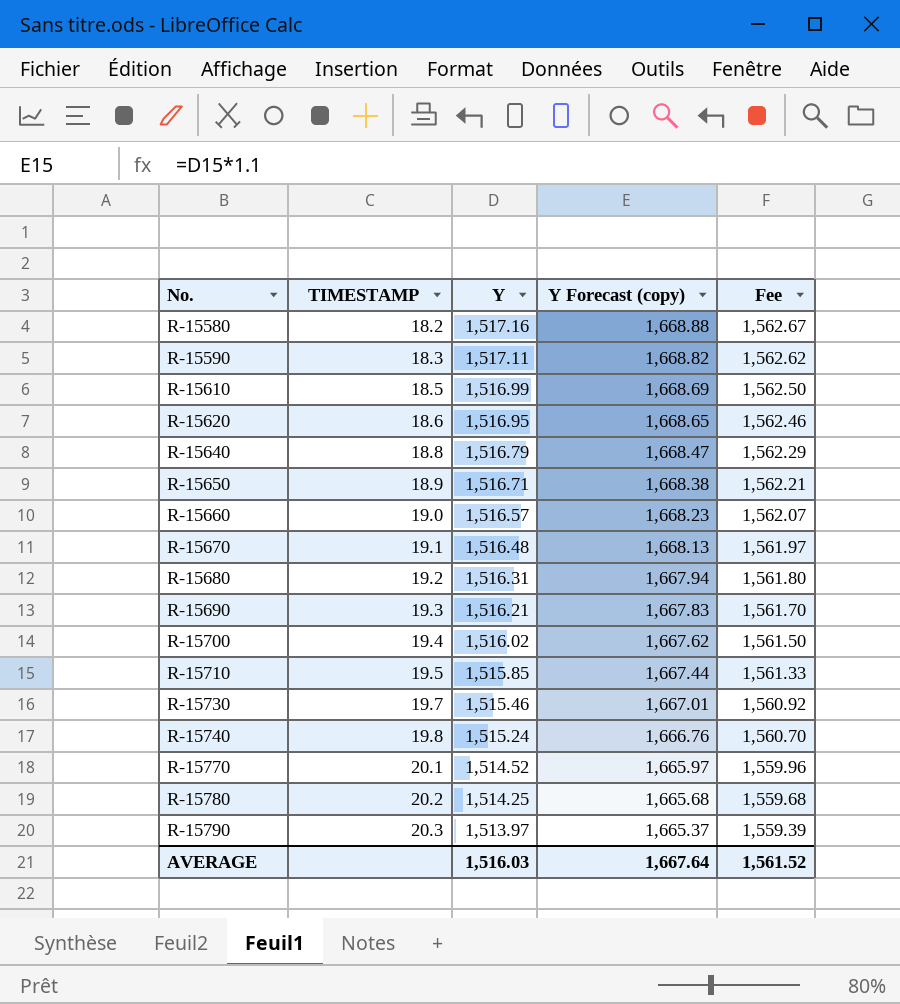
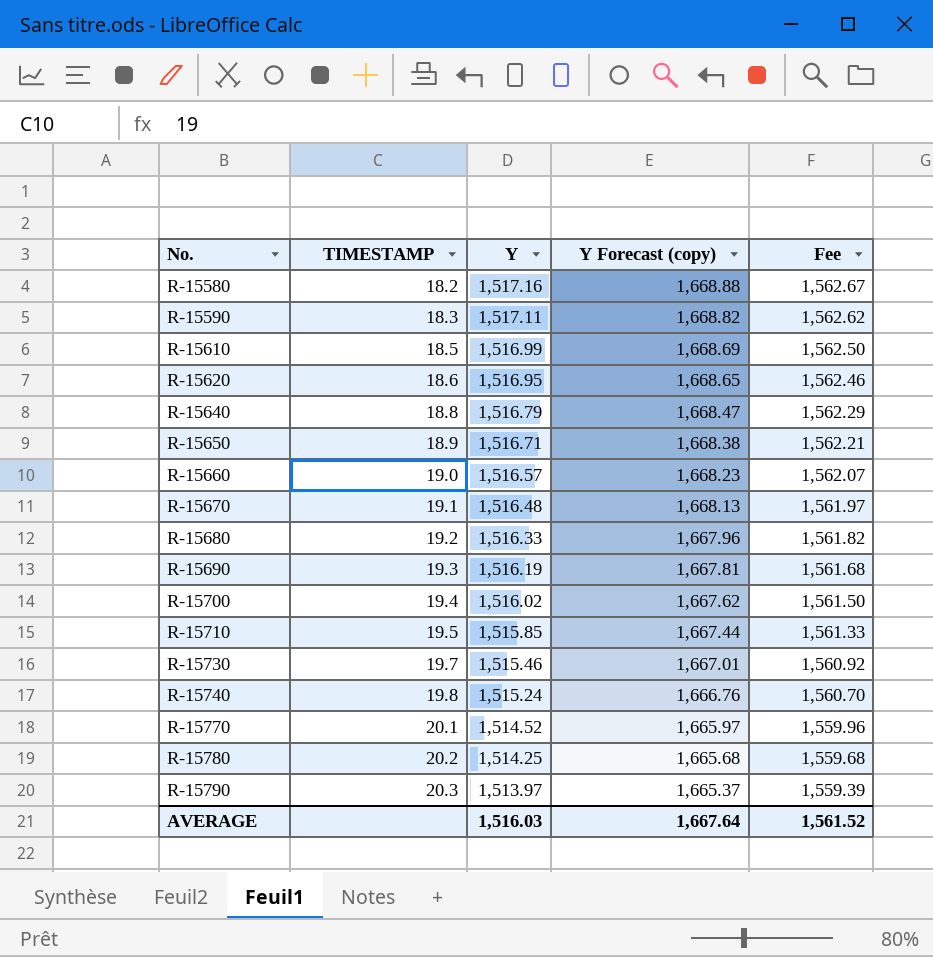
R-15680 | Y: 1,516.31 -> 1,516.33
R-15680 | Y Forecast (copy): 1,667.94 -> 1,667.96
R-15680 | Fee: 1,561.80 -> 1,561.82
R-15690 | Y: 1,516.21 -> 1,516.19
R-15690 | Y Forecast (copy): 1,667.83 -> 1,667.81
R-15690 | Fee: 1,561.70 -> 1,561.68

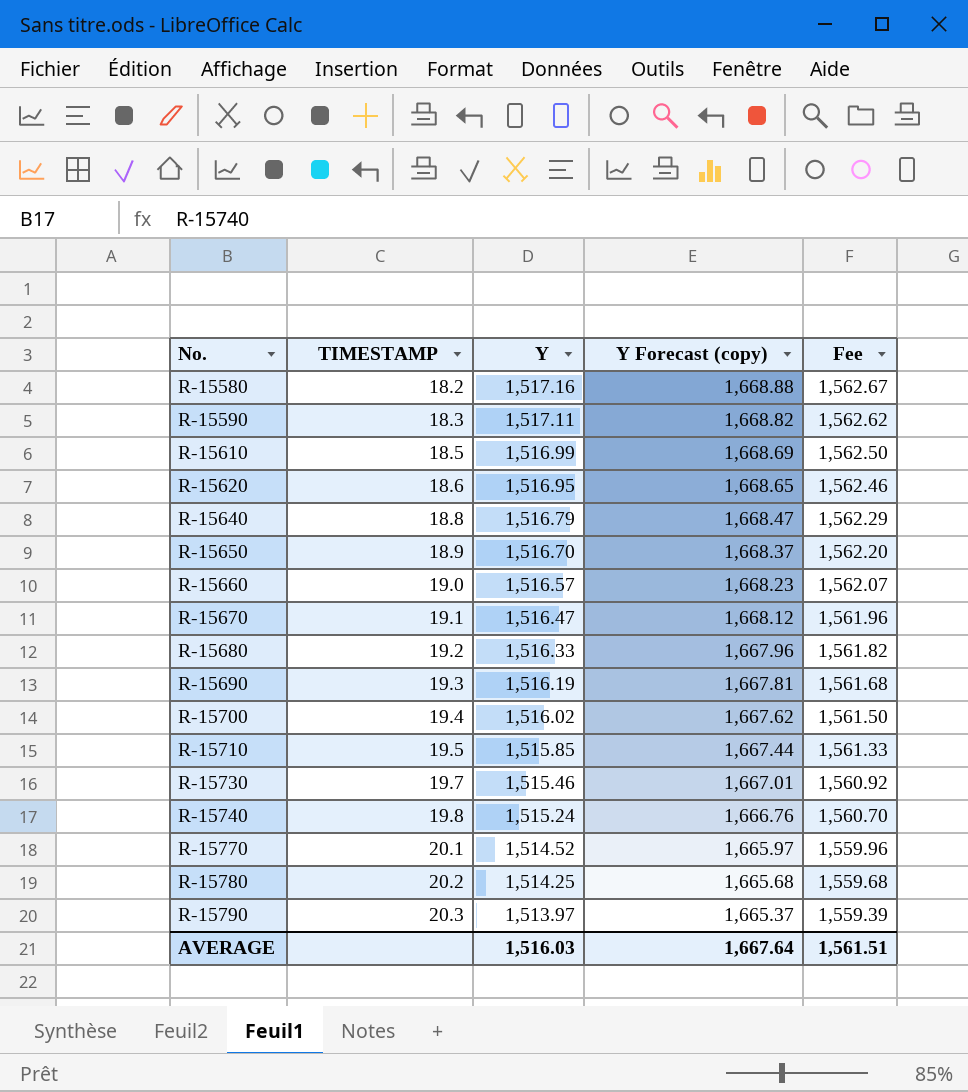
R-15650 | Y: 1,516.71 -> 1,516.70
R-15650 | Y Forecast (copy): 1,668.38 -> 1,668.37
R-15650 | Fee: 1,562.21 -> 1,562.20
R-15670 | Y: 1,516.48 -> 1,516.47
R-15670 | Y Forecast (copy): 1,668.13 -> 1,668.12
R-15670 | Fee: 1,561.97 -> 1,561.96
AVERAGE | Fee: 1,561.52 -> 1,561.51

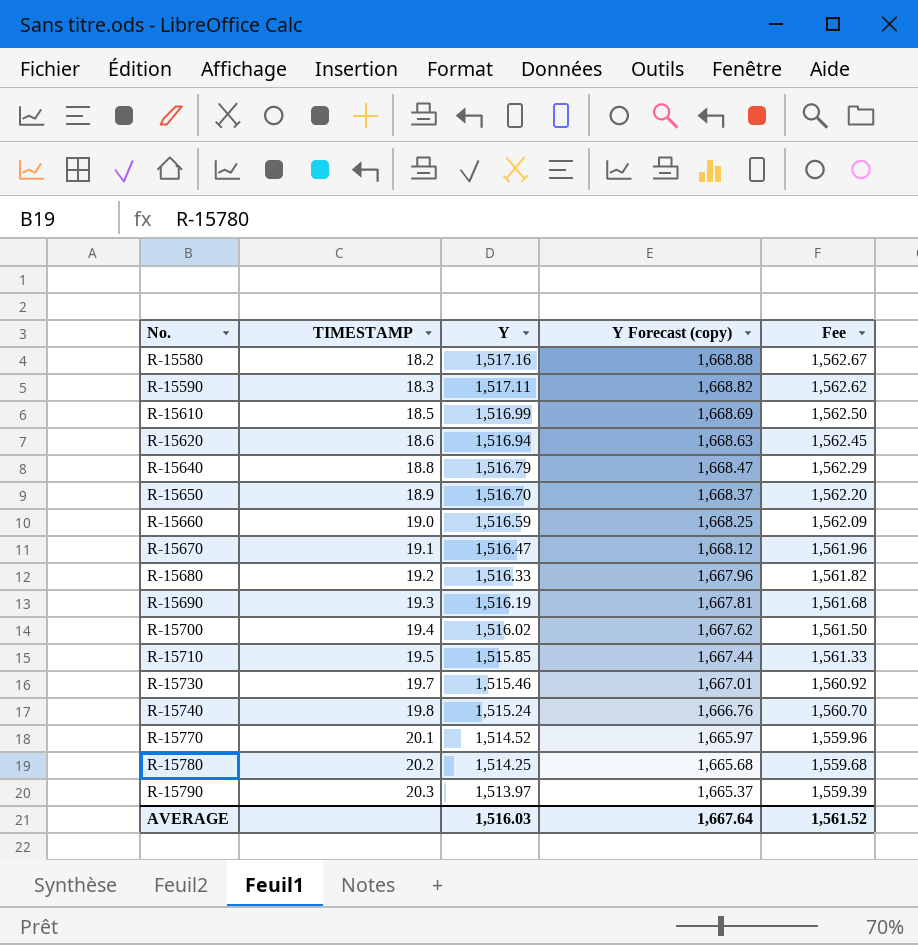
R-15620 | Y: 1,516.95 -> 1,516.94
R-15620 | Y Forecast (copy): 1,668.65 -> 1,668.63
R-15620 | Fee: 1,562.46 -> 1,562.45
R-15660 | Y: 1,516.57 -> 1,516.59
R-15660 | Y Forecast (copy): 1,668.23 -> 1,668.25
R-15660 | Fee: 1,562.07 -> 1,562.09
AVERAGE | Fee: 1,561.51 -> 1,561.52

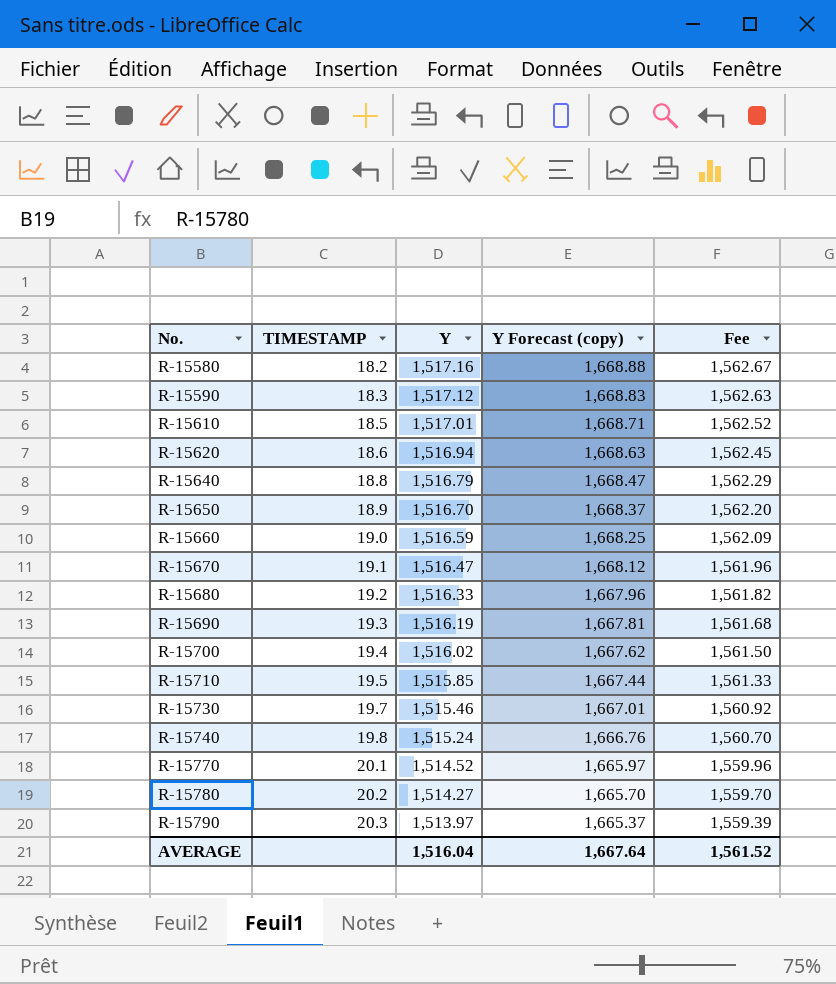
R-15590 | Y: 1,517.11 -> 1,517.12
R-15590 | Y Forecast (copy): 1,668.82 -> 1,668.83
R-15590 | Fee: 1,562.62 -> 1,562.63
R-15610 | Y: 1,516.99 -> 1,517.01
R-15610 | Y Forecast (copy): 1,668.69 -> 1,668.71
R-15610 | Fee: 1,562.50 -> 1,562.52
R-15780 | Y: 1,514.25 -> 1,514.27
R-15780 | Y Forecast (copy): 1,665.68 -> 1,665.70
R-15780 | Fee: 1,559.68 -> 1,559.70
AVERAGE | Y: 1,516.03 -> 1,516.04

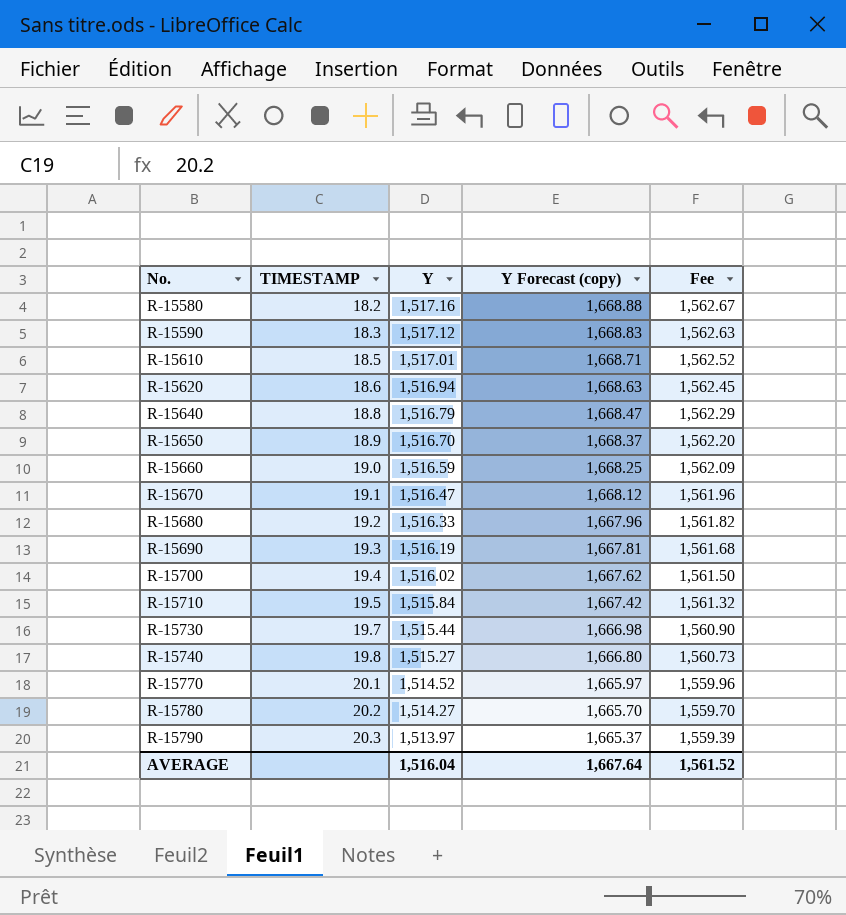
R-15710 | Y: 1,515.85 -> 1,515.84
R-15710 | Y Forecast (copy): 1,667.44 -> 1,667.42
R-15710 | Fee: 1,561.33 -> 1,561.32
R-15730 | Y: 1,515.46 -> 1,515.44
R-15730 | Y Forecast (copy): 1,667.01 -> 1,666.98
R-15730 | Fee: 1,560.92 -> 1,560.90
R-15740 | Y: 1,515.24 -> 1,515.27
R-15740 | Y Forecast (copy): 1,666.76 -> 1,666.80
R-15740 | Fee: 1,560.70 -> 1,560.73

